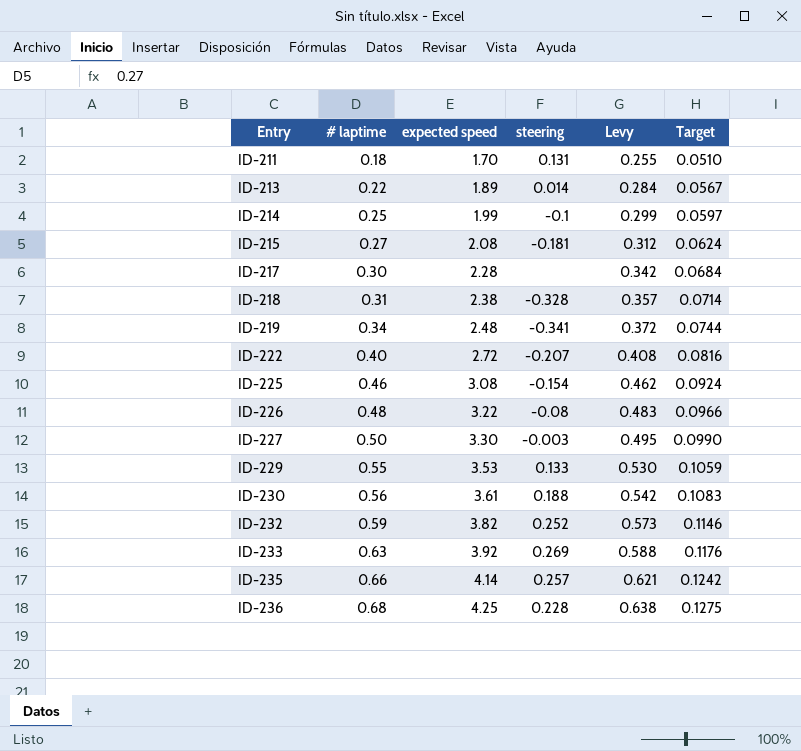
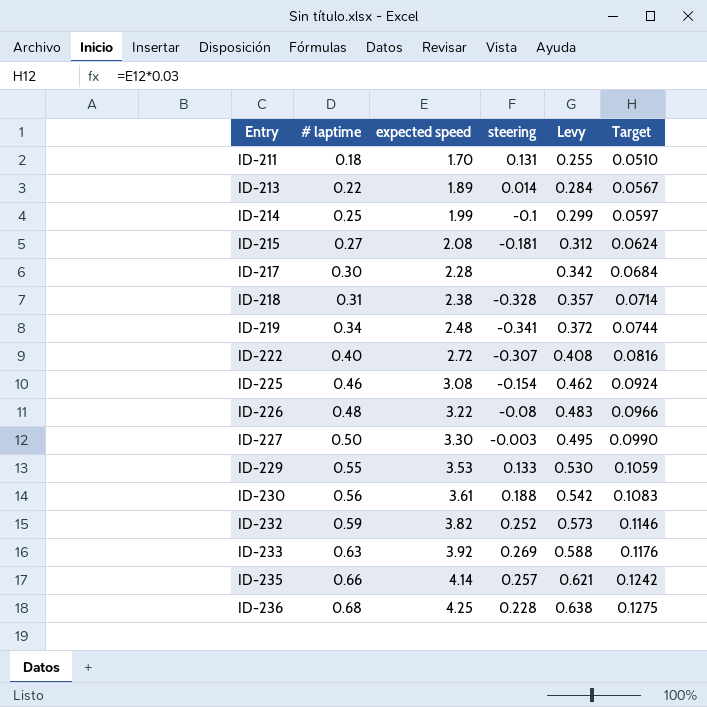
ID-222 | steering: -0.207 -> -0.307

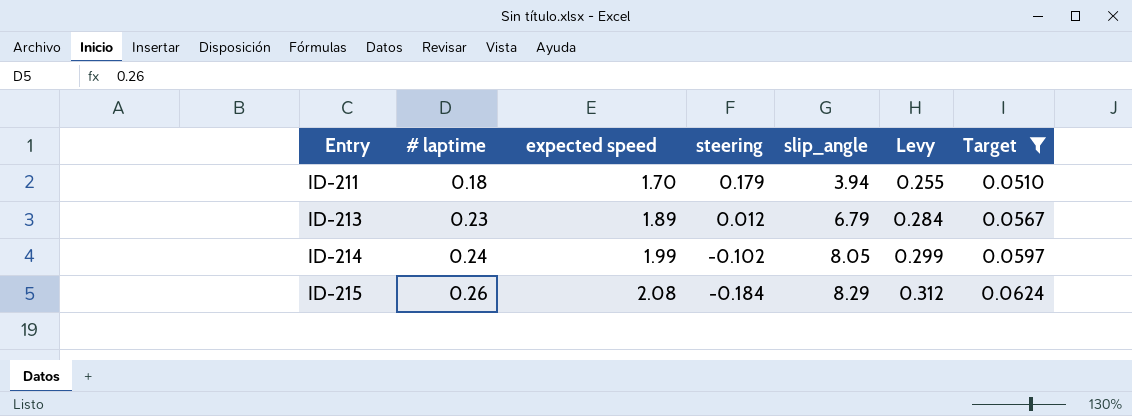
filter: none -> Target <= 0.0624
column slip_angle | position: none -> 5
ID-211 | steering: 0.131 -> 0.179
ID-213 | # laptime: 0.22 -> 0.23
ID-213 | steering: 0.014 -> 0.012
ID-214 | # laptime: 0.25 -> 0.24
ID-214 | steering: -0.1 -> -0.102
ID-215 | # laptime: 0.27 -> 0.26
ID-215 | steering: -0.181 -> -0.184

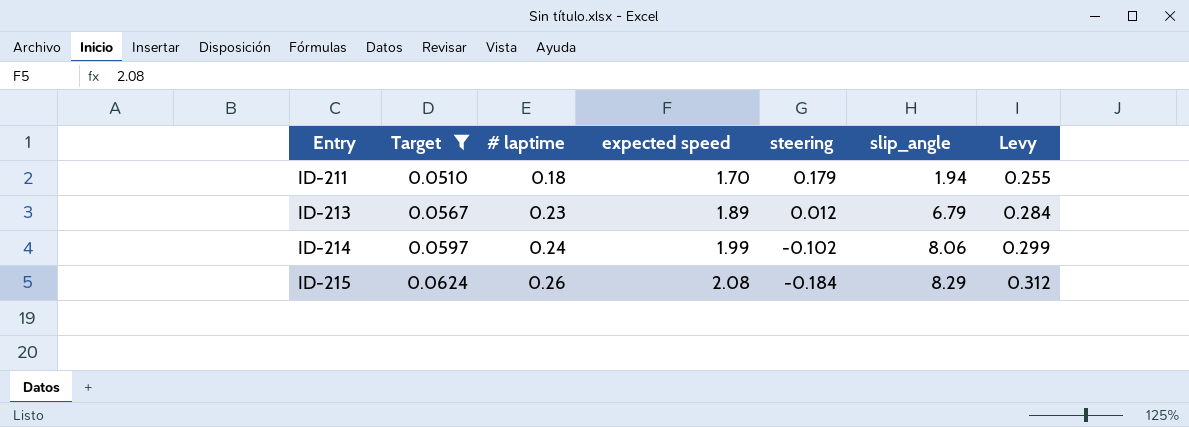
column Target | position: 7 -> 2
ID-211 | slip_angle: 3.94 -> 1.94
ID-214 | slip_angle: 8.05 -> 8.06

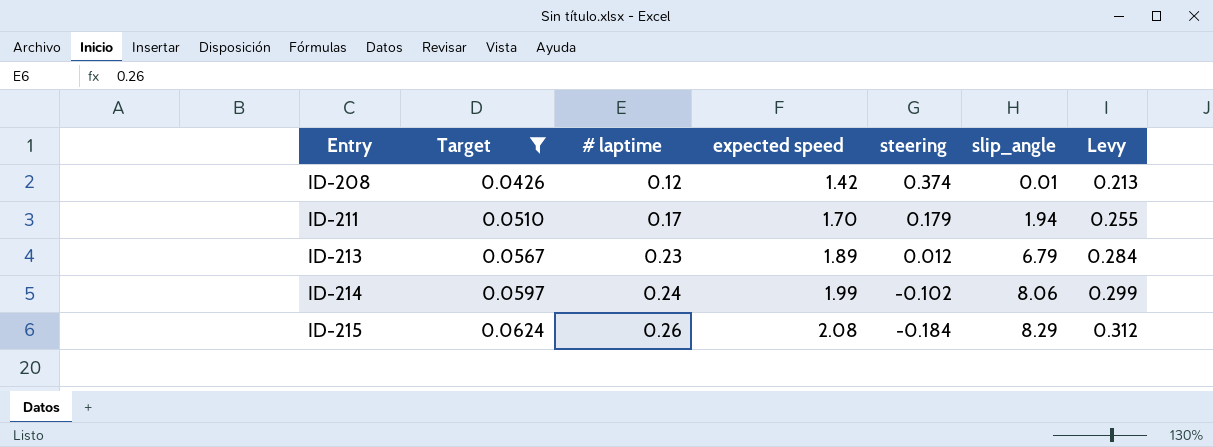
row ID-208: none -> 0.0426 | 0.12 | 1.42 | 0.374 | 0.01 | 0.213
ID-211 | # laptime: 0.18 -> 0.17

